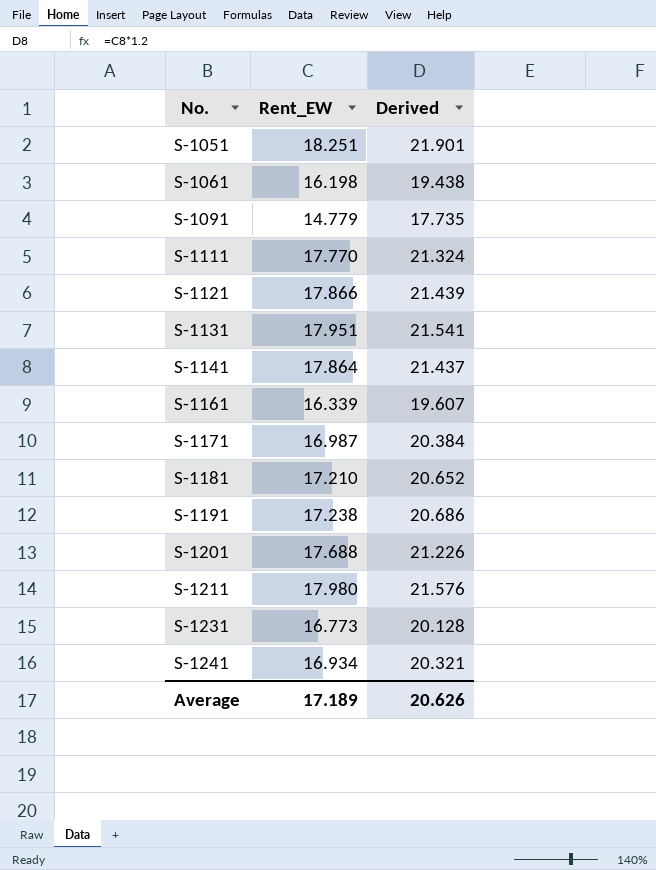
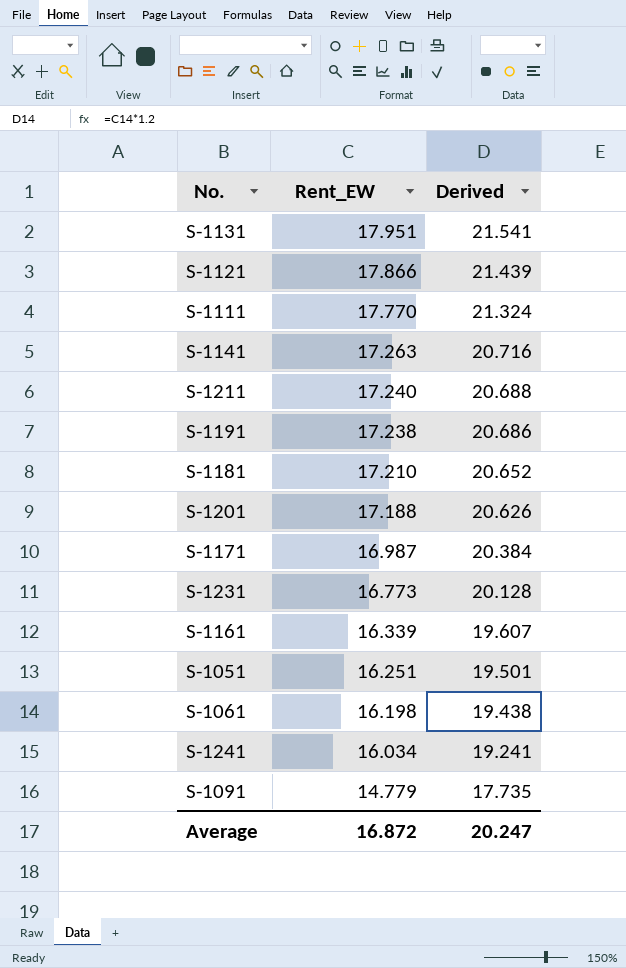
row order: No. ascending -> Rent_EW descending
S-1141 | Rent_EW: 17.864 -> 17.263
S-1141 | Derived: 21.437 -> 20.716
S-1211 | Rent_EW: 17.980 -> 17.240
S-1211 | Derived: 21.576 -> 20.688
S-1201 | Rent_EW: 17.688 -> 17.188
S-1201 | Derived: 21.226 -> 20.626
S-1051 | Rent_EW: 18.251 -> 16.251
S-1051 | Derived: 21.901 -> 19.501
S-1241 | Rent_EW: 16.934 -> 16.034
S-1241 | Derived: 20.321 -> 19.241
Average | Rent_EW: 17.189 -> 16.872
Average | Derived: 20.626 -> 20.247

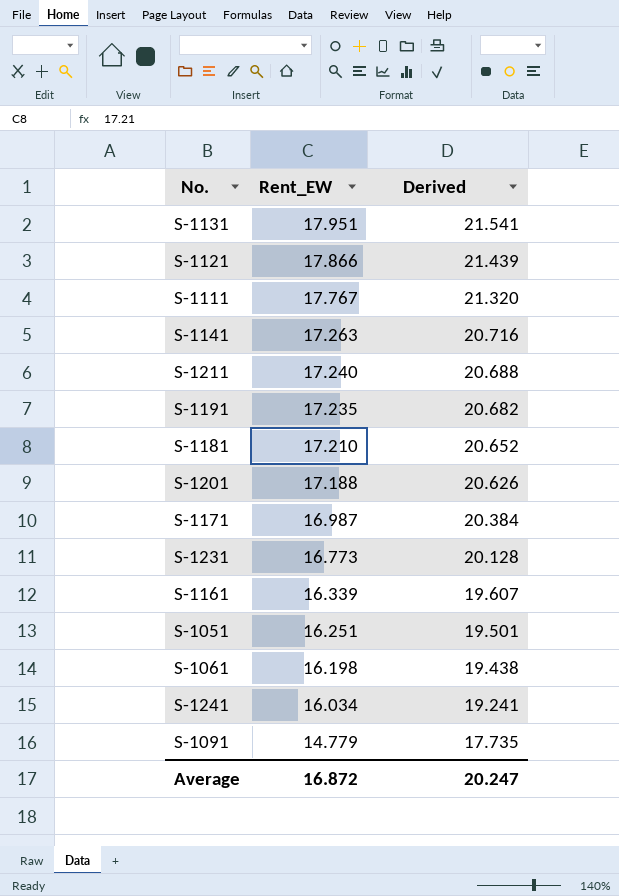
S-1111 | Rent_EW: 17.770 -> 17.767
S-1111 | Derived: 21.324 -> 21.320
S-1191 | Rent_EW: 17.238 -> 17.235
S-1191 | Derived: 20.686 -> 20.682

